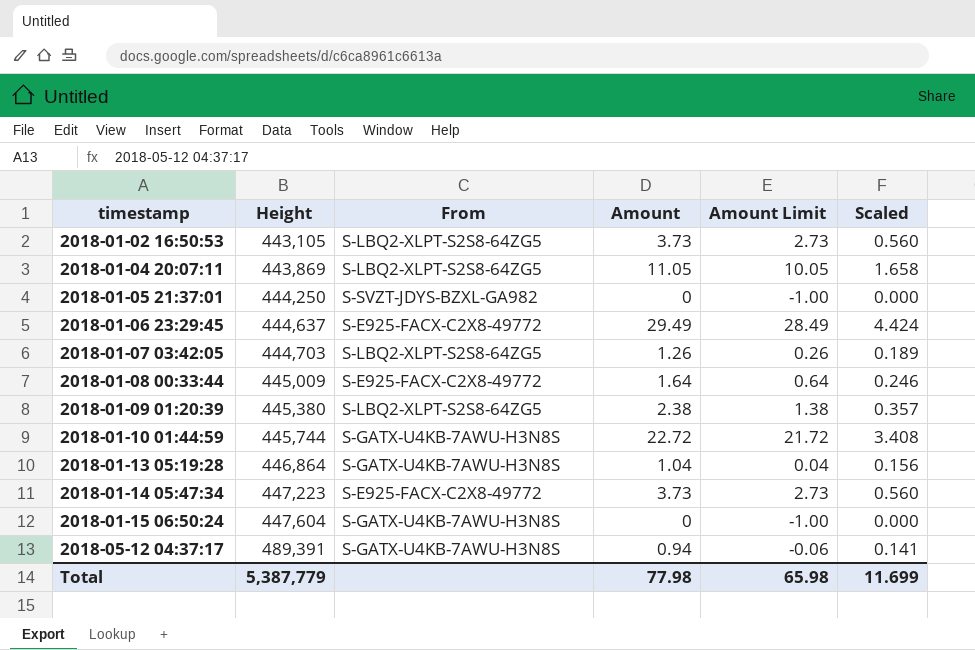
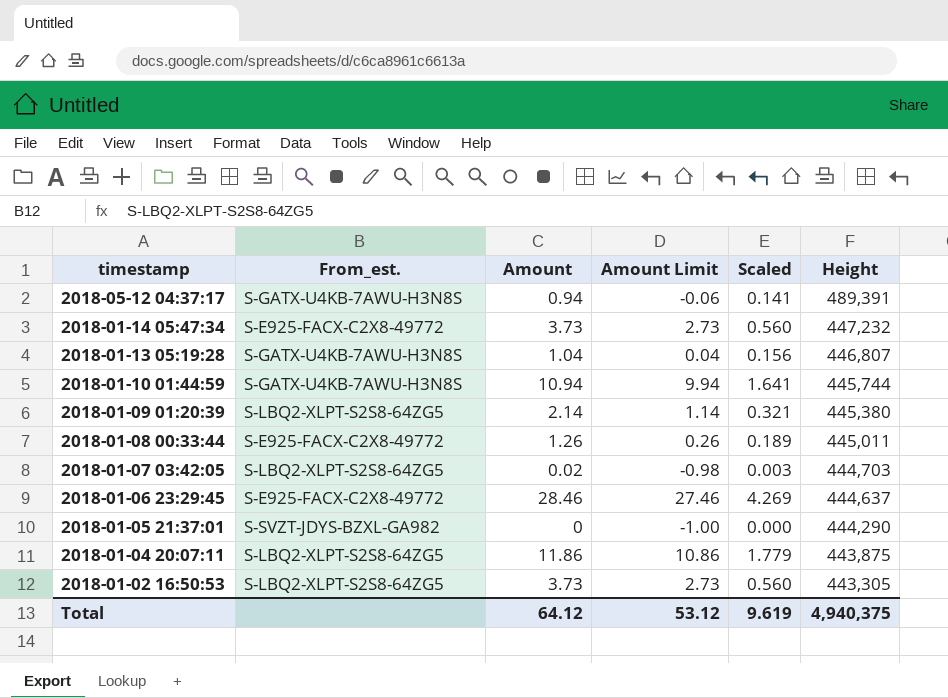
row order: timestamp ascending -> timestamp descending
column name: From -> From_est.
column Height | position: 2 -> 6
row 2018-01-15 06:50:24: 447,604 | S-GATX-U4KB-7AWU-H3N8S | 0 | -1.00 | 0.000 -> none
2018-01-14 05:47:34 | Height: 447,223 -> 447,232
2018-01-13 05:19:28 | Height: 446,864 -> 446,807
2018-01-10 01:44:59 | Amount: 22.72 -> 10.94
2018-01-10 01:44:59 | Amount Limit: 21.72 -> 9.94
2018-01-10 01:44:59 | Scaled: 3.408 -> 1.641
2018-01-09 01:20:39 | Amount: 2.38 -> 2.14
2018-01-09 01:20:39 | Amount Limit: 1.38 -> 1.14
2018-01-09 01:20:39 | Scaled: 0.357 -> 0.321
2018-01-08 00:33:44 | Amount: 1.64 -> 1.26
2018-01-08 00:33:44 | Amount Limit: 0.64 -> 0.26
2018-01-08 00:33:44 | Scaled: 0.246 -> 0.189
2018-01-08 00:33:44 | Height: 445,009 -> 445,011
2018-01-07 03:42:05 | Amount: 1.26 -> 0.02
2018-01-07 03:42:05 | Amount Limit: 0.26 -> -0.98
2018-01-07 03:42:05 | Scaled: 0.189 -> 0.003
2018-01-06 23:29:45 | Amount: 29.49 -> 28.46
2018-01-06 23:29:45 | Amount Limit: 28.49 -> 27.46
2018-01-06 23:29:45 | Scaled: 4.424 -> 4.269
2018-01-05 21:37:01 | Height: 444,250 -> 444,290
2018-01-04 20:07:11 | Amount: 11.05 -> 11.86
2018-01-04 20:07:11 | Amount Limit: 10.05 -> 10.86
2018-01-04 20:07:11 | Scaled: 1.658 -> 1.779
2018-01-04 20:07:11 | Height: 443,869 -> 443,875
2018-01-02 16:50:53 | Height: 443,105 -> 443,305
Total | Amount: 77.98 -> 64.12
Total | Amount Limit: 65.98 -> 53.12
Total | Scaled: 11.699 -> 9.619
Total | Height: 5,387,779 -> 4,940,375

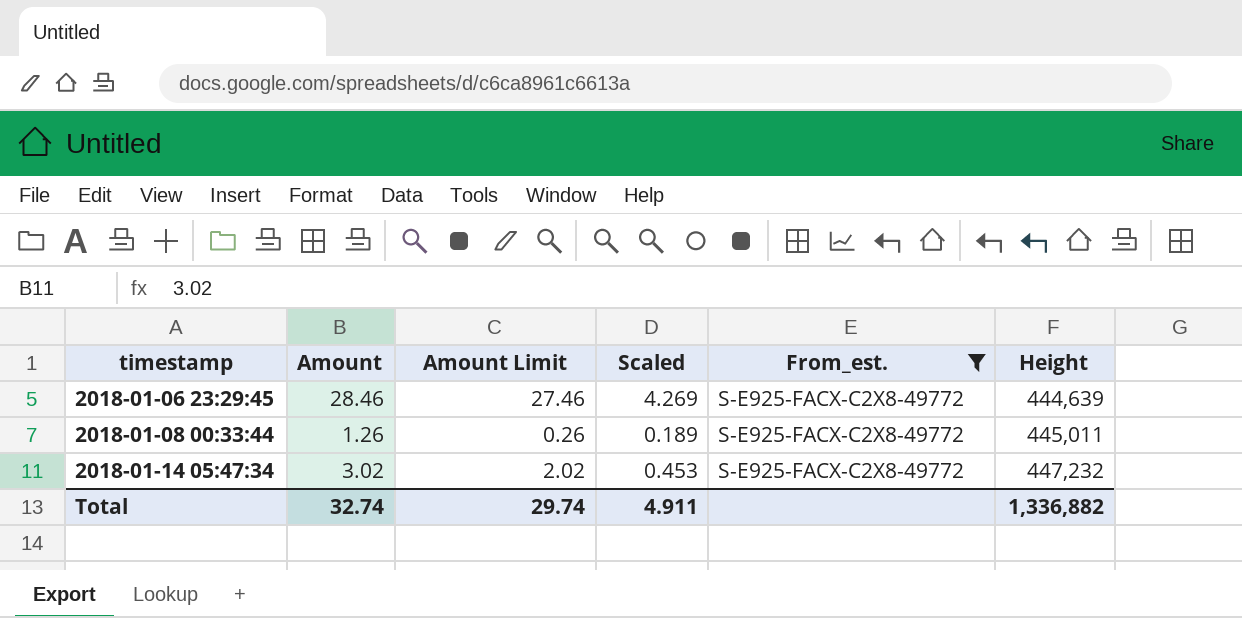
filter: none -> From_est. = S-E925-FACX-C2X8-49772
row order: timestamp descending -> timestamp ascending
column From_est. | position: 2 -> 5
2018-01-06 23:29:45 | Height: 444,637 -> 444,639
2018-01-14 05:47:34 | Amount: 3.73 -> 3.02
2018-01-14 05:47:34 | Amount Limit: 2.73 -> 2.02
2018-01-14 05:47:34 | Scaled: 0.560 -> 0.453
Total | Amount: 64.12 -> 32.74
Total | Amount Limit: 53.12 -> 29.74
Total | Scaled: 9.619 -> 4.911
Total | Height: 4,940,375 -> 1,336,882

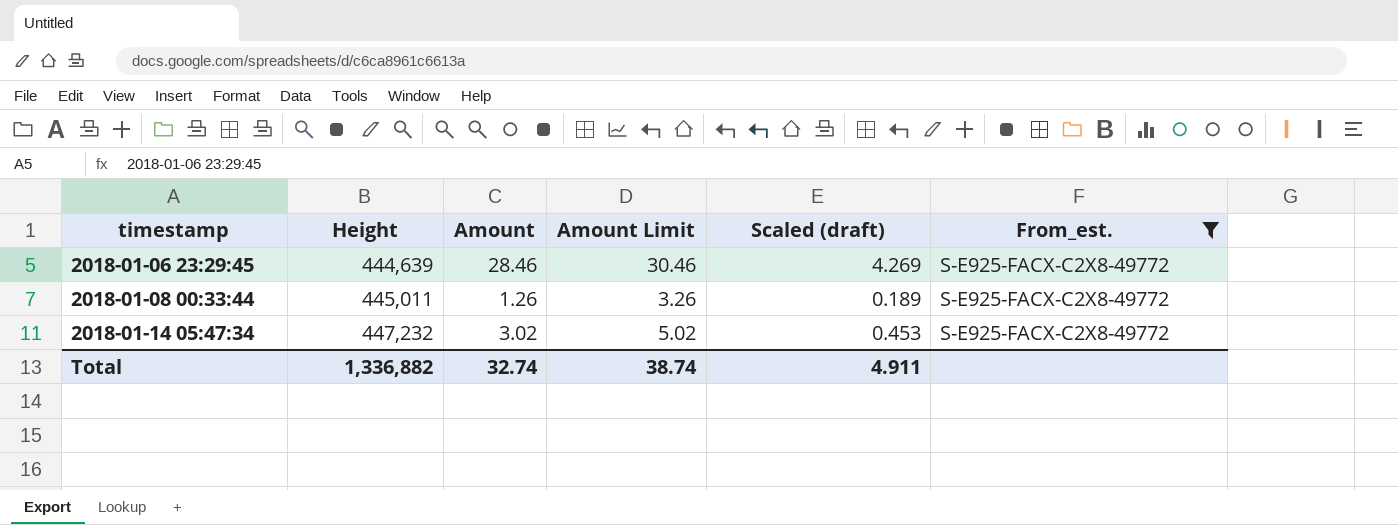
column Height | position: 6 -> 2
column Amount Limit | formula: [Amount] - 1 -> [Amount] + 2
column name: Scaled -> Scaled (draft)
Total | Amount Limit: 29.74 -> 38.74

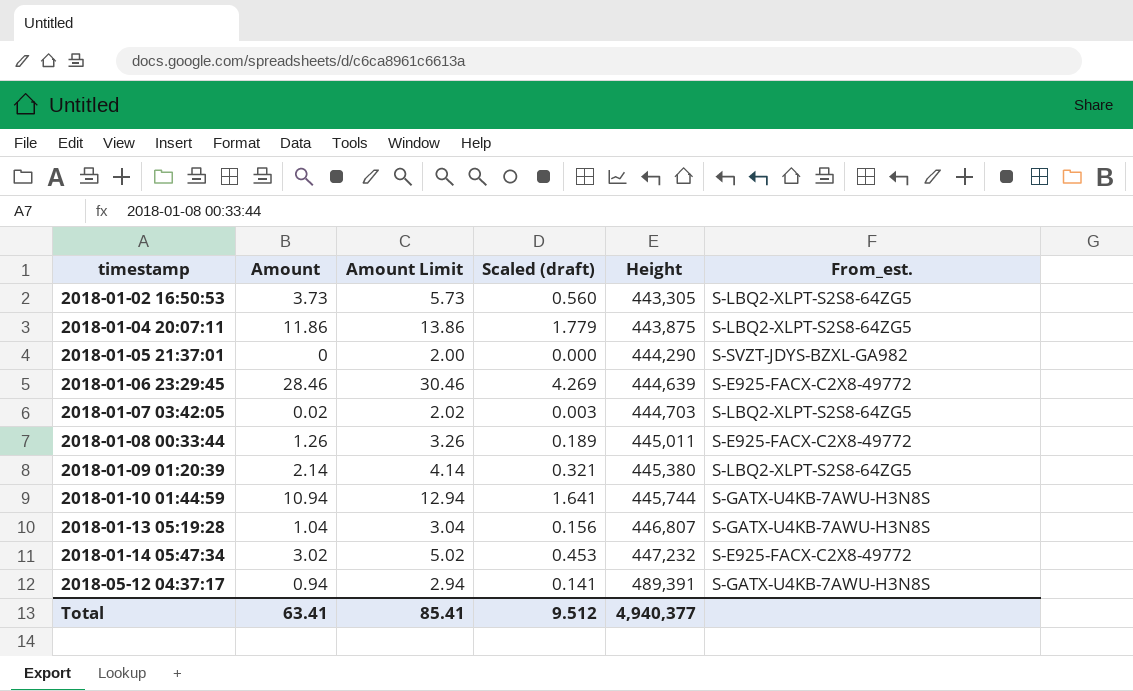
filter: From_est. = S-E925-FACX-C2X8-49772 -> none
column Height | position: 2 -> 5
Total | Amount: 32.74 -> 63.41
Total | Amount Limit: 38.74 -> 85.41
Total | Scaled (draft): 4.911 -> 9.512
Total | Height: 1,336,882 -> 4,940,377

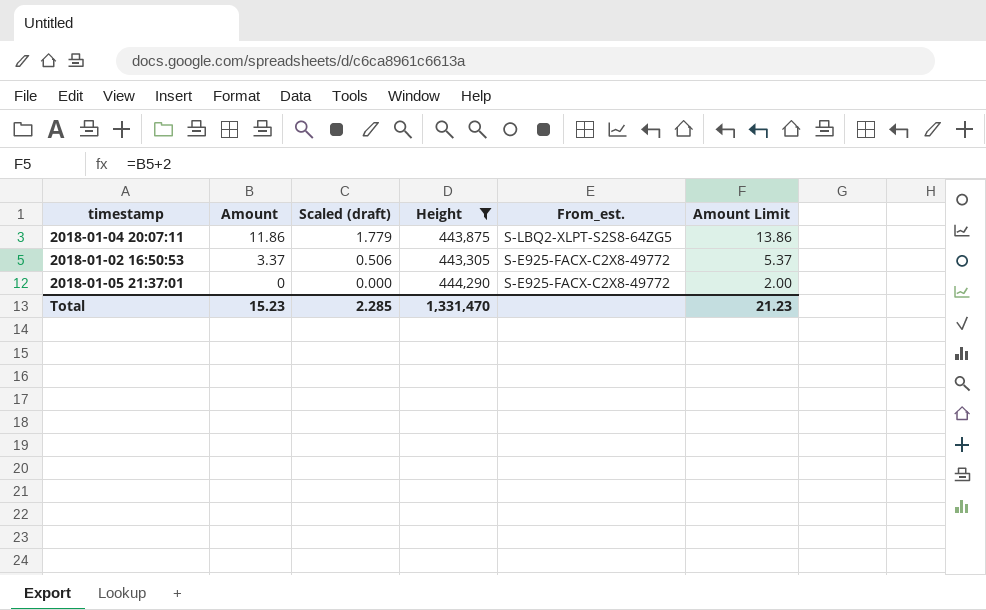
filter: none -> Height <= 444,290
row order: timestamp ascending -> Amount descending
column Amount Limit | position: 3 -> 6
2018-01-02 16:50:53 | Amount: 3.73 -> 3.37
2018-01-02 16:50:53 | Scaled (draft): 0.560 -> 0.506
2018-01-02 16:50:53 | From_est.: S-LBQ2-XLPT-S2S8-64ZG5 -> S-E925-FACX-C2X8-49772
2018-01-02 16:50:53 | Amount Limit: 5.73 -> 5.37
2018-01-05 21:37:01 | From_est.: S-SVZT-JDYS-BZXL-GA982 -> S-E925-FACX-C2X8-49772
Total | Amount: 63.41 -> 15.23
Total | Scaled (draft): 9.512 -> 2.285
Total | Height: 4,940,377 -> 1,331,470
Total | Amount Limit: 85.41 -> 21.23

